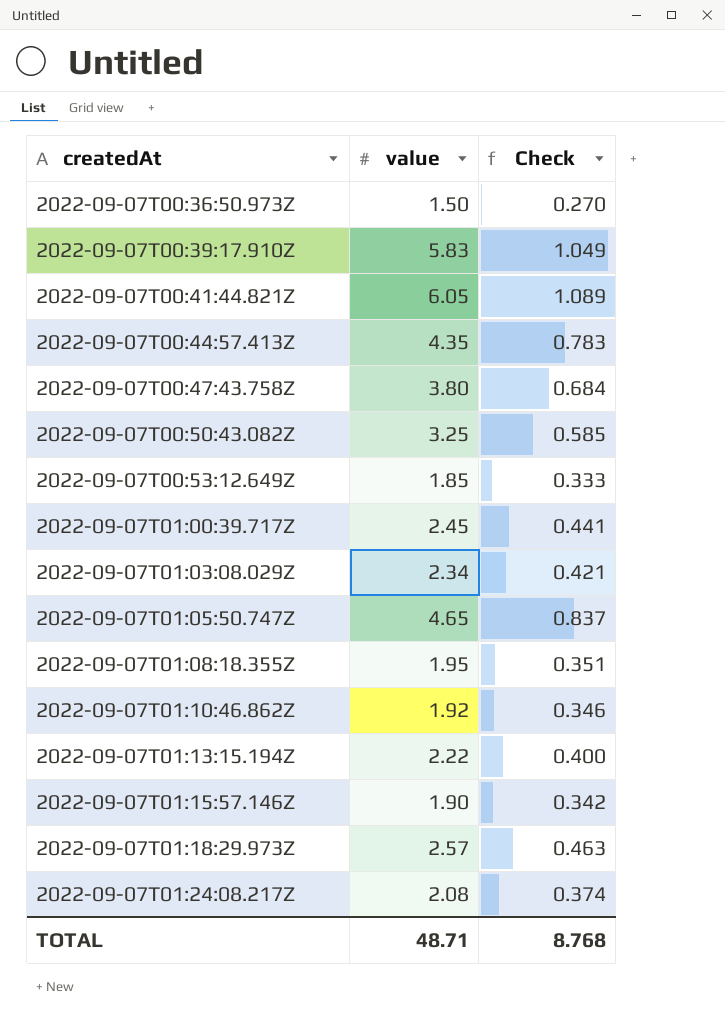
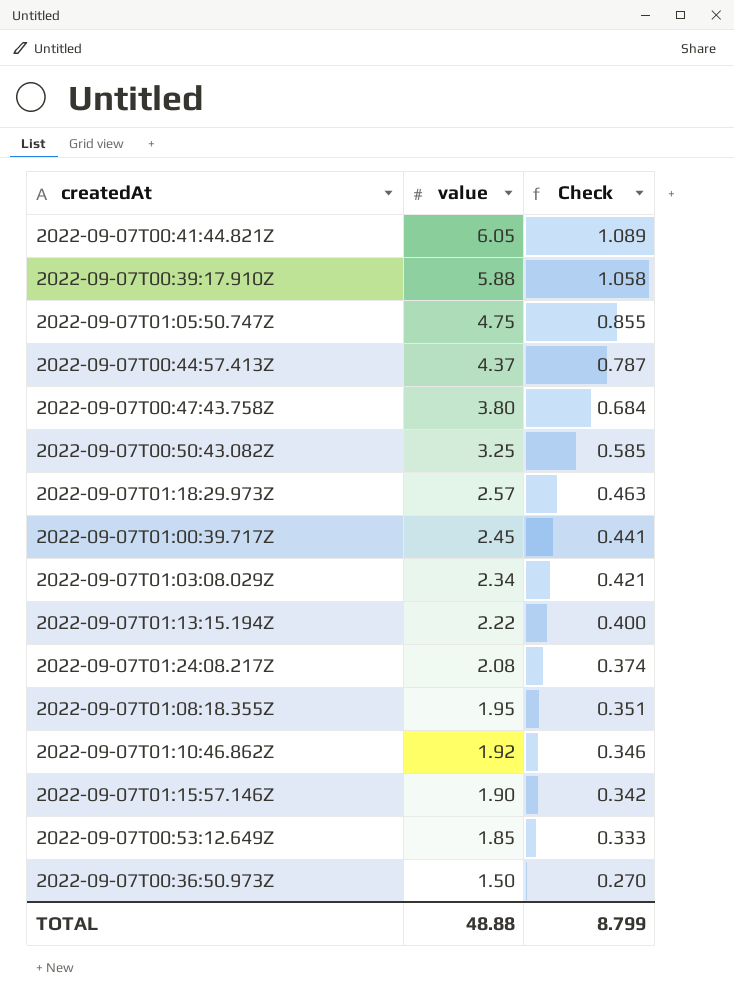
row order: createdAt ascending -> value descending
2022-09-07T00:39:17.910Z | value: 5.83 -> 5.88
2022-09-07T00:39:17.910Z | Check: 1.049 -> 1.058
2022-09-07T01:05:50.747Z | value: 4.65 -> 4.75
2022-09-07T01:05:50.747Z | Check: 0.837 -> 0.855
2022-09-07T00:44:57.413Z | value: 4.35 -> 4.37
2022-09-07T00:44:57.413Z | Check: 0.783 -> 0.787
TOTAL | value: 48.71 -> 48.88
TOTAL | Check: 8.768 -> 8.799

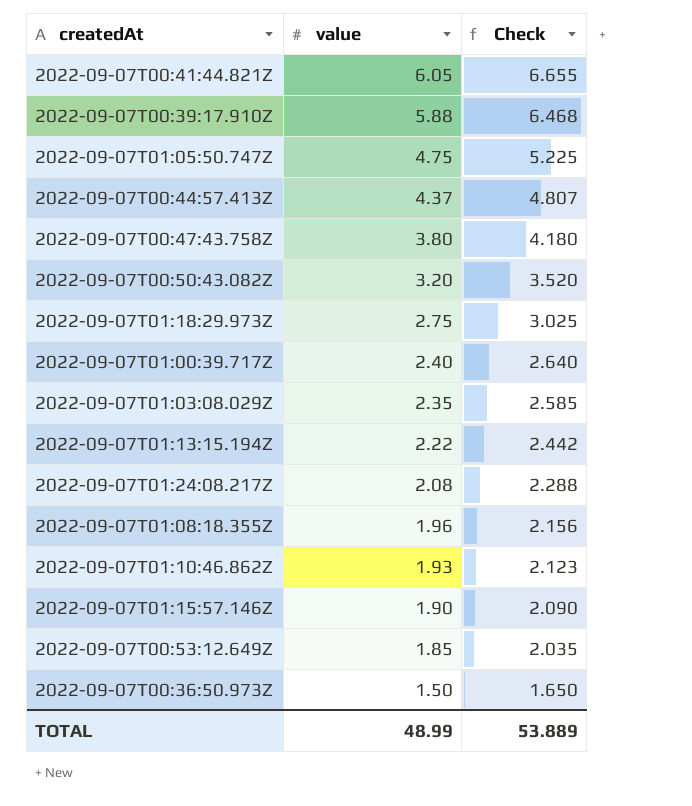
column Check | formula: [value] * 0.18 -> [value] * 1.1
2022-09-07T00:50:43.082Z | value: 3.25 -> 3.20
2022-09-07T01:18:29.973Z | value: 2.57 -> 2.75
2022-09-07T01:00:39.717Z | value: 2.45 -> 2.40
2022-09-07T01:03:08.029Z | value: 2.34 -> 2.35
2022-09-07T01:08:18.355Z | value: 1.95 -> 1.96
2022-09-07T01:10:46.862Z | value: 1.92 -> 1.93
TOTAL | value: 48.88 -> 48.99
TOTAL | Check: 8.799 -> 53.889

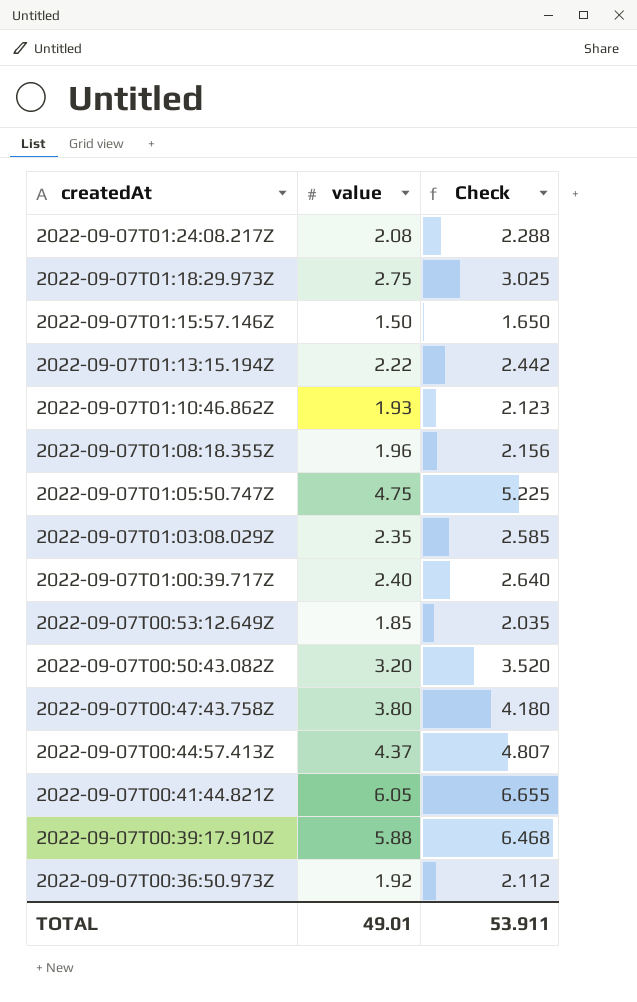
row order: value descending -> createdAt descending
2022-09-07T01:15:57.146Z | value: 1.90 -> 1.50
2022-09-07T01:15:57.146Z | Check: 2.090 -> 1.650
2022-09-07T00:36:50.973Z | value: 1.50 -> 1.92
2022-09-07T00:36:50.973Z | Check: 1.650 -> 2.112
TOTAL | value: 48.99 -> 49.01
TOTAL | Check: 53.889 -> 53.911

